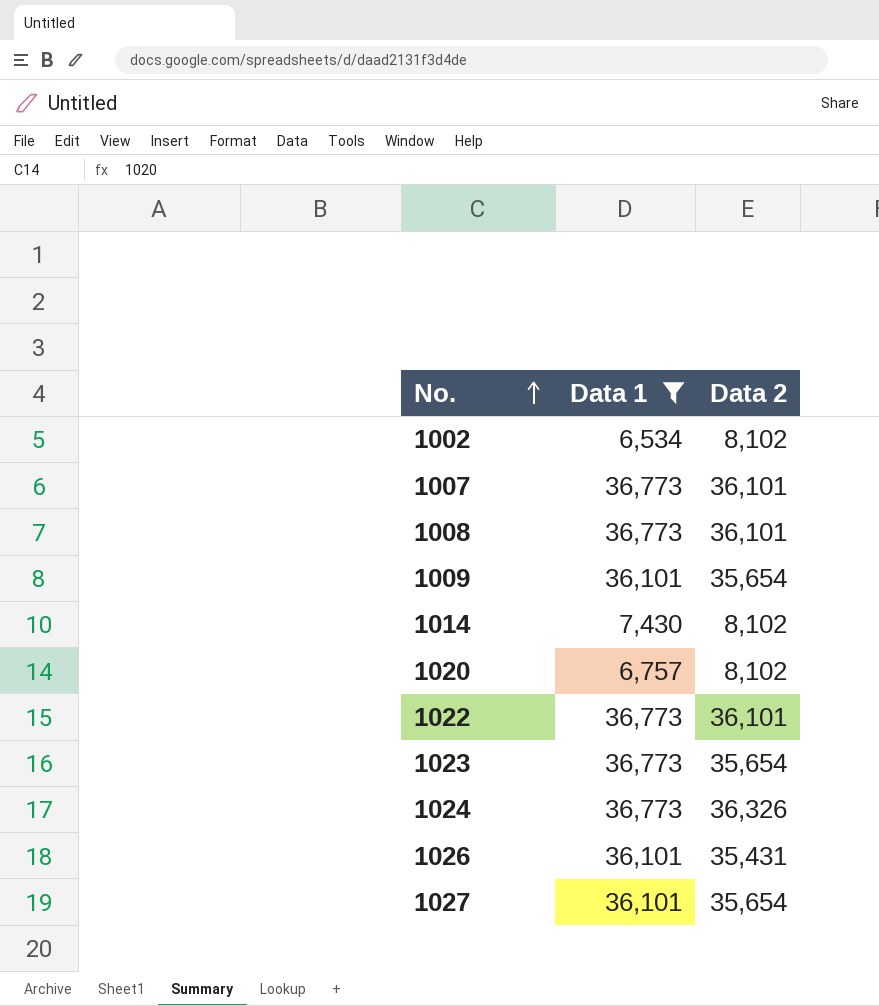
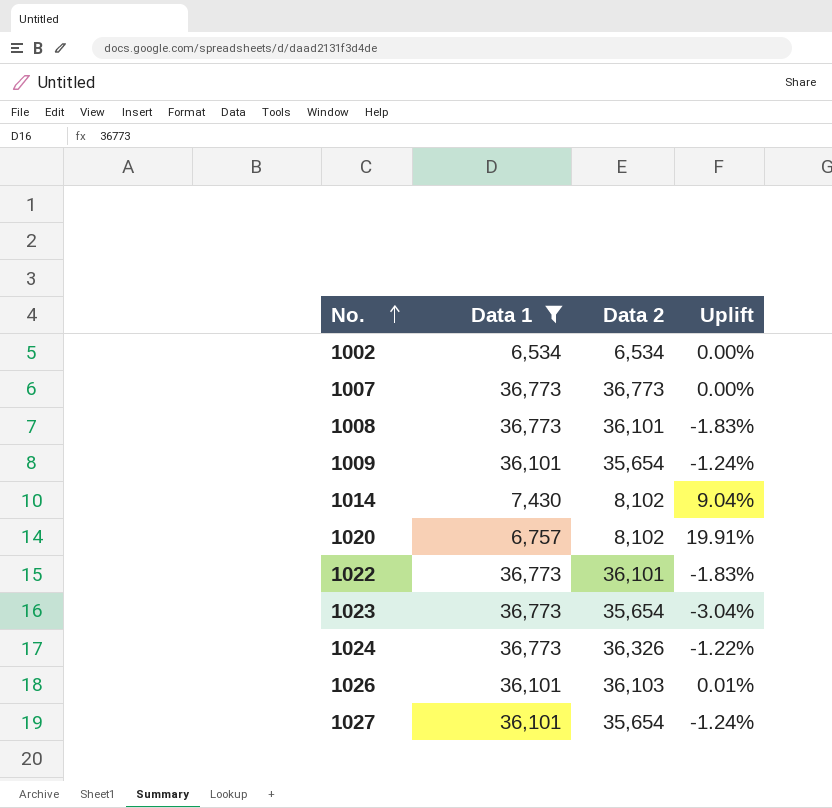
column Uplift | formula: none -> ([Data 2] - [Data 1]) / [Data 1]
1002 | Data 2: 8,102 -> 6,534
1007 | Data 2: 36,101 -> 36,773
1026 | Data 2: 35,431 -> 36,103

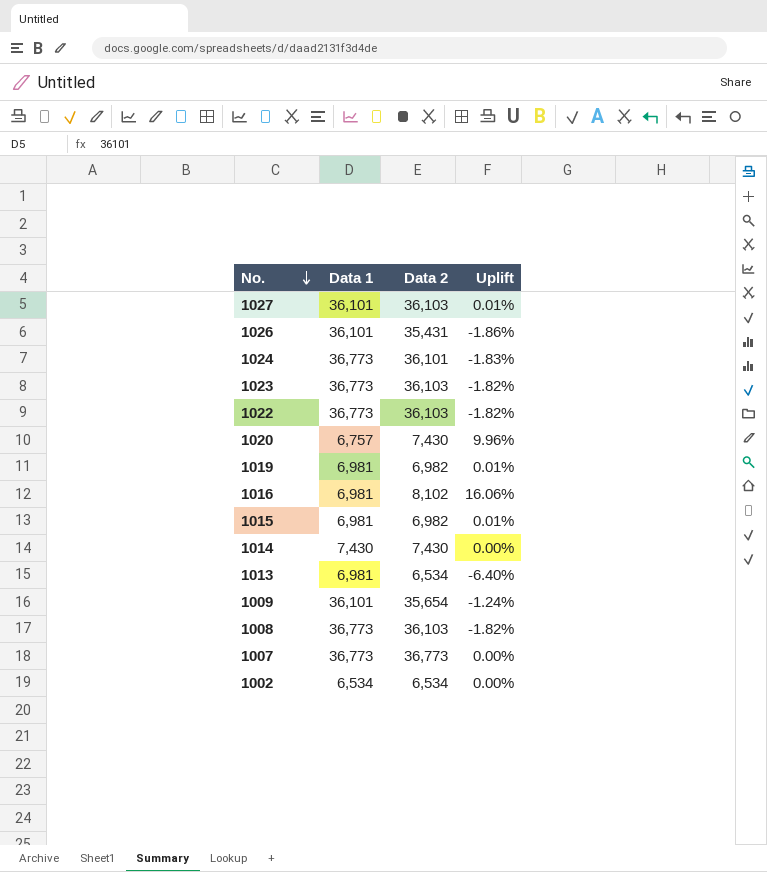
filter: Data 1 != 6,981 -> none
row order: No. ascending -> No. descending
1027 | Data 2: 35,654 -> 36,103
1027 | Uplift: -1.24% -> 0.01%
1026 | Data 2: 36,103 -> 35,431
1026 | Uplift: 0.01% -> -1.86%
1024 | Data 2: 36,326 -> 36,101
1024 | Uplift: -1.22% -> -1.83%
1023 | Data 2: 35,654 -> 36,103
1023 | Uplift: -3.04% -> -1.82%
1022 | Data 2: 36,101 -> 36,103
1022 | Uplift: -1.83% -> -1.82%
1020 | Data 2: 8,102 -> 7,430
1020 | Uplift: 19.91% -> 9.96%
1014 | Data 2: 8,102 -> 7,430
1014 | Uplift: 9.04% -> 0.00%
1008 | Data 2: 36,101 -> 36,103
1008 | Uplift: -1.83% -> -1.82%

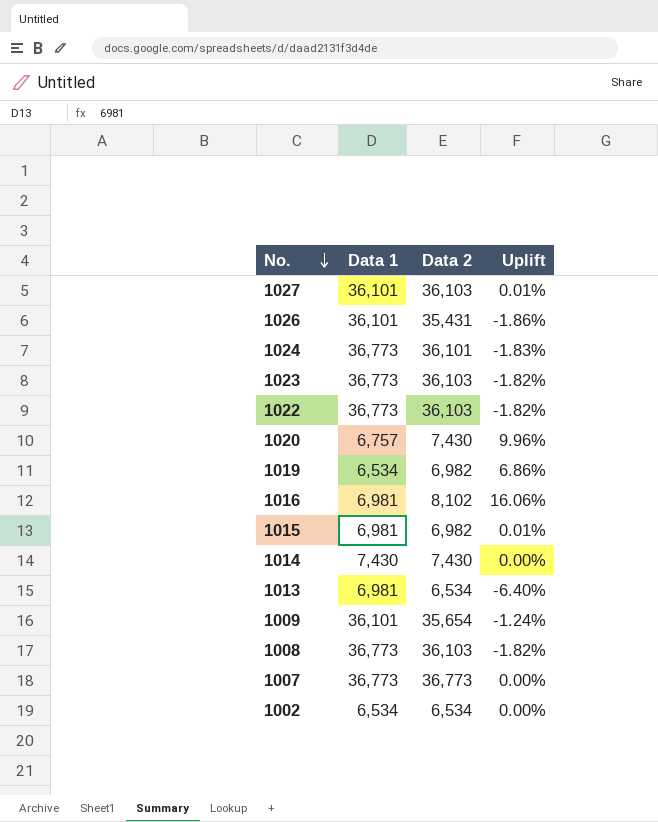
1019 | Data 1: 6,981 -> 6,534
1019 | Uplift: 0.01% -> 6.86%

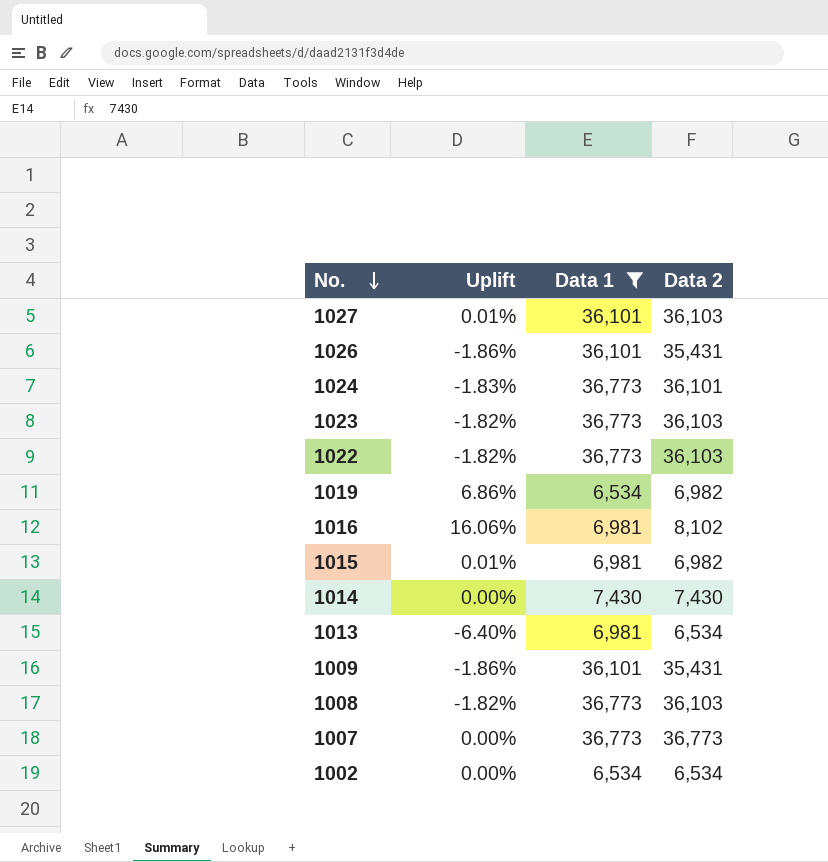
filter: none -> Data 1 != 6,757
column Uplift | position: 4 -> 2
1009 | Uplift: -1.24% -> -1.86%
1009 | Data 2: 35,654 -> 35,431

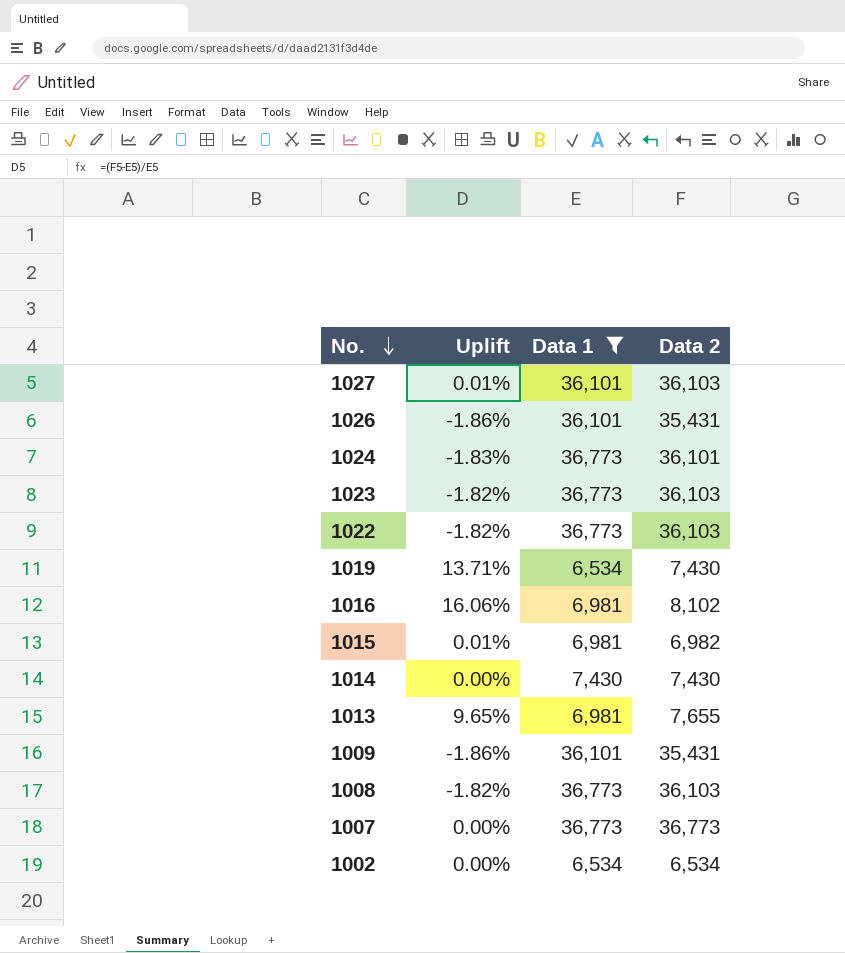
1019 | Uplift: 6.86% -> 13.71%
1019 | Data 2: 6,982 -> 7,430
1013 | Uplift: -6.40% -> 9.65%
1013 | Data 2: 6,534 -> 7,655

